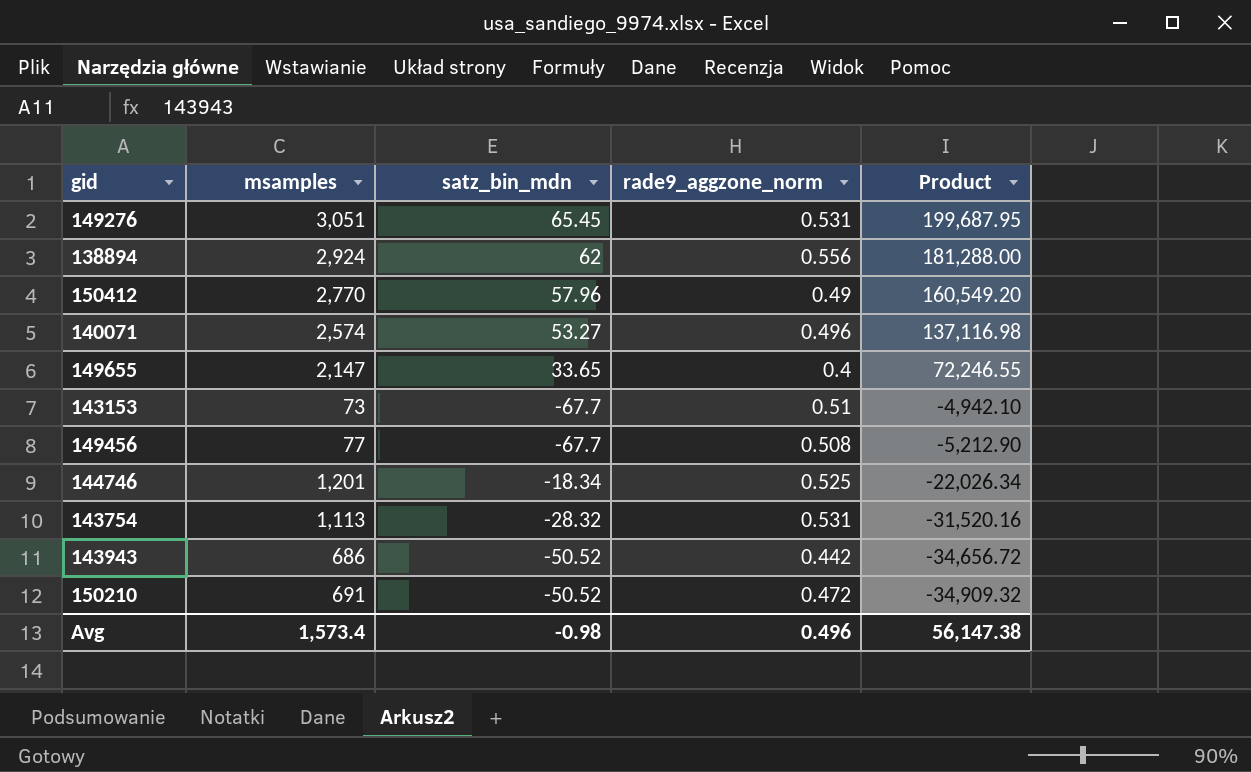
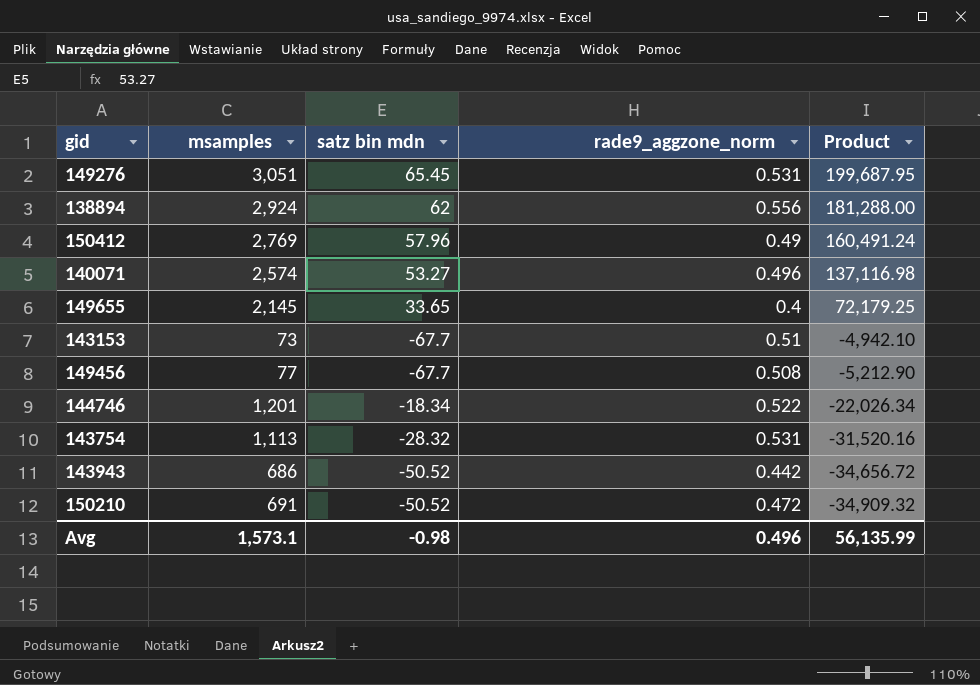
column name: satz_bin_mdn -> satz bin mdn
150412 | msamples: 2,770 -> 2,769
150412 | Product: 160,549.20 -> 160,491.24
149655 | msamples: 2,147 -> 2,145
149655 | Product: 72,246.55 -> 72,179.25
144746 | rade9_aggzone_norm: 0.525 -> 0.522
Avg | msamples: 1,573.4 -> 1,573.1
Avg | Product: 56,147.38 -> 56,135.99

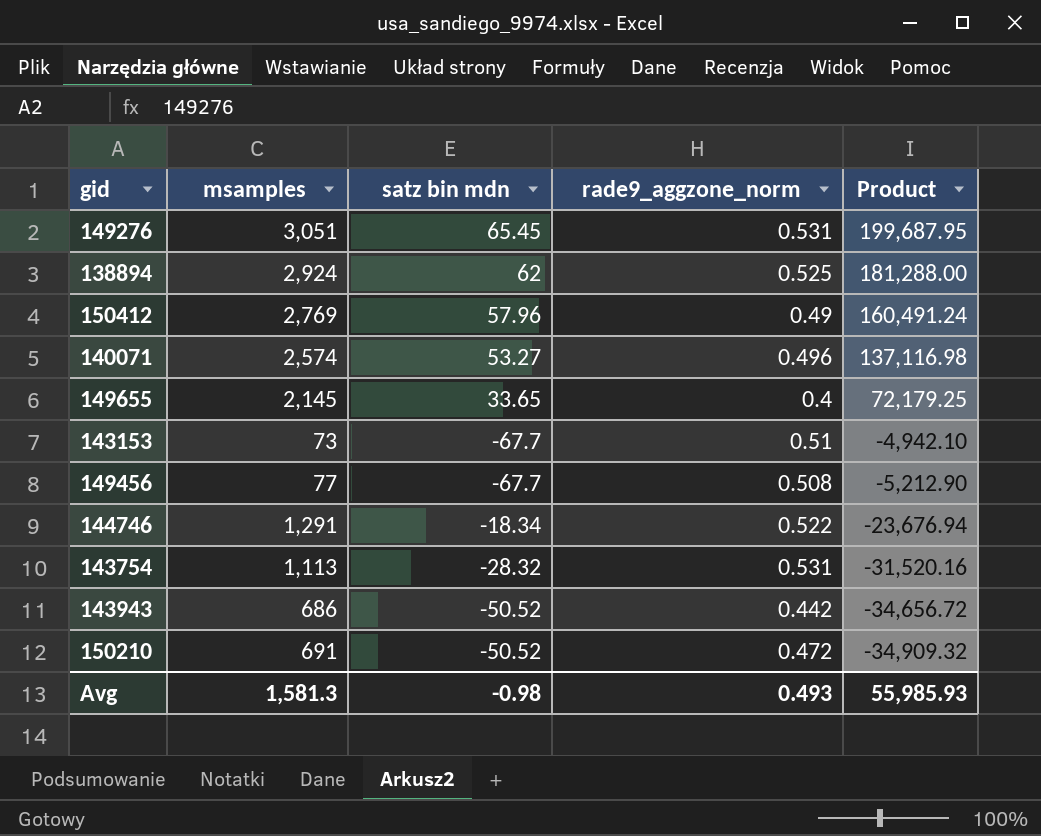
138894 | rade9_aggzone_norm: 0.556 -> 0.525
144746 | msamples: 1,201 -> 1,291
144746 | Product: -22,026.34 -> -23,676.94
Avg | msamples: 1,573.1 -> 1,581.3
Avg | rade9_aggzone_norm: 0.496 -> 0.493
Avg | Product: 56,135.99 -> 55,985.93

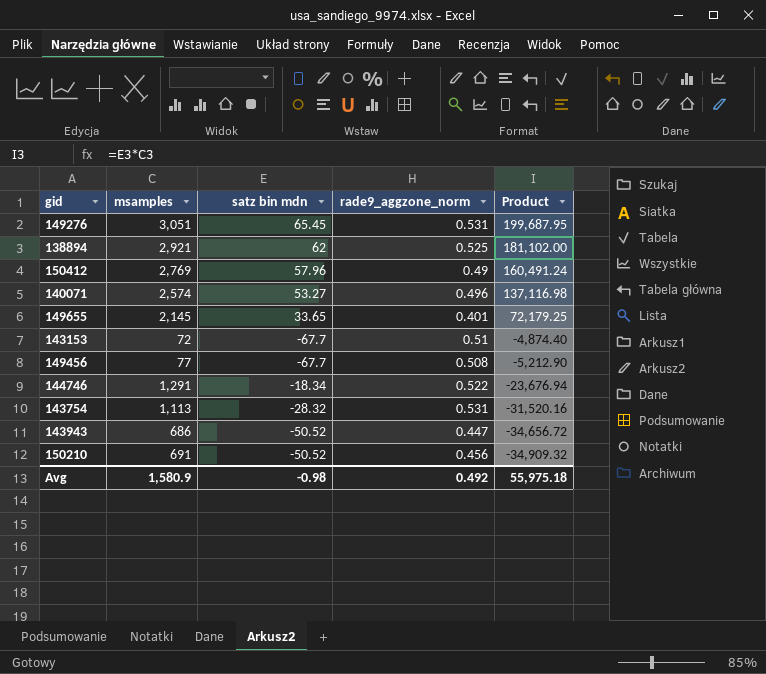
138894 | msamples: 2,924 -> 2,921
138894 | Product: 181,288.00 -> 181,102.00
149655 | rade9_aggzone_norm: 0.4 -> 0.401
143153 | msamples: 73 -> 72
143153 | Product: -4,942.10 -> -4,874.40
143943 | rade9_aggzone_norm: 0.442 -> 0.447
150210 | rade9_aggzone_norm: 0.472 -> 0.456
Avg | msamples: 1,581.3 -> 1,580.9
Avg | rade9_aggzone_norm: 0.493 -> 0.492
Avg | Product: 55,985.93 -> 55,975.18

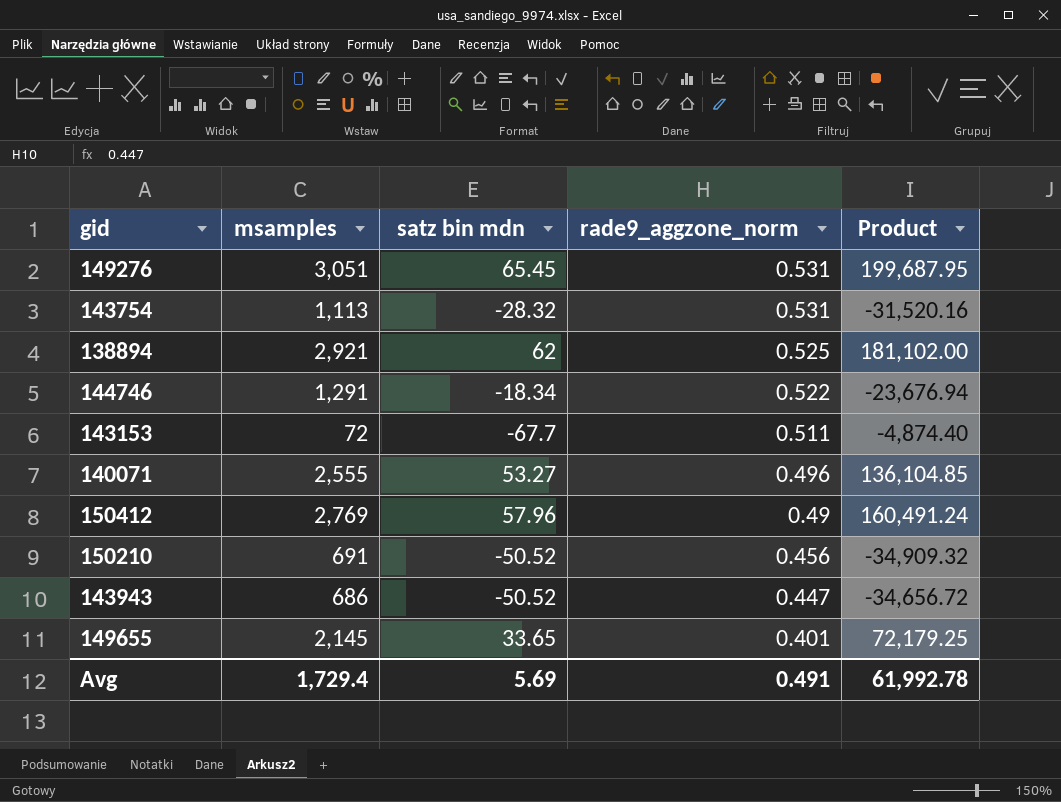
row order: Product descending -> rade9_aggzone_norm descending
row 149456: 77 | -67.7 | 0.508 | -5,212.90 -> none
143153 | rade9_aggzone_norm: 0.51 -> 0.511
140071 | msamples: 2,574 -> 2,555
140071 | Product: 137,116.98 -> 136,104.85
Avg | msamples: 1,580.9 -> 1,729.4
Avg | satz bin mdn: -0.98 -> 5.69
Avg | rade9_aggzone_norm: 0.492 -> 0.491
Avg | Product: 55,975.18 -> 61,992.78

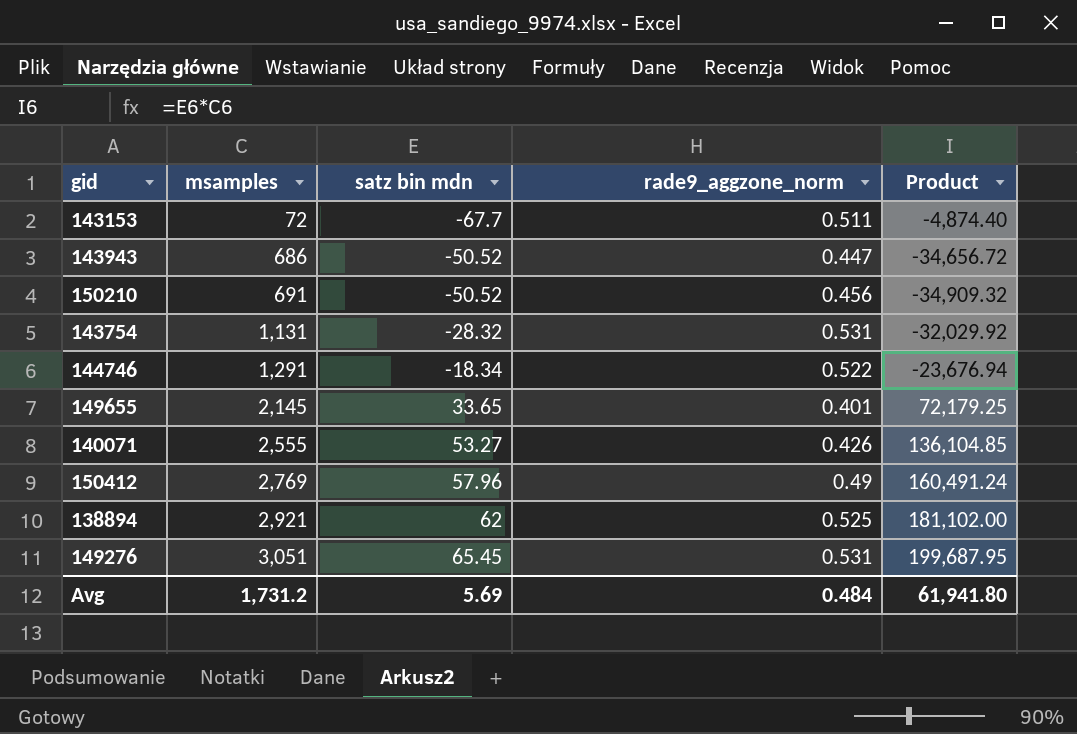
row order: rade9_aggzone_norm descending -> msamples ascending
143754 | msamples: 1,113 -> 1,131
143754 | Product: -31,520.16 -> -32,029.92
140071 | rade9_aggzone_norm: 0.496 -> 0.426
Avg | msamples: 1,729.4 -> 1,731.2
Avg | rade9_aggzone_norm: 0.491 -> 0.484
Avg | Product: 61,992.78 -> 61,941.80

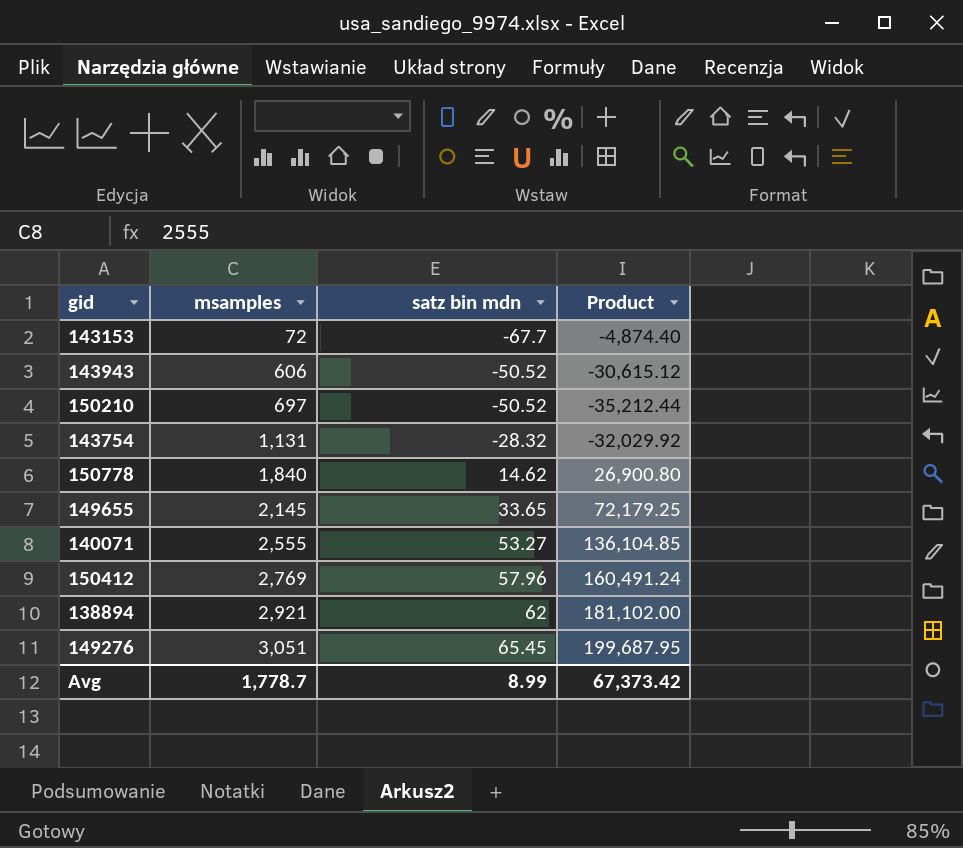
column rade9_aggzone_norm | position: 4 -> none
row 144746: 1,291 | -18.34 | 0.522 | -23,676.94 -> none
143943 | msamples: 686 -> 606
143943 | Product: -34,656.72 -> -30,615.12
150210 | msamples: 691 -> 697
150210 | Product: -34,909.32 -> -35,212.44
row 150778: none -> 1,840 | 14.62 | 26,900.80
Avg | msamples: 1,731.2 -> 1,778.7
Avg | satz bin mdn: 5.69 -> 8.99
Avg | Product: 61,941.80 -> 67,373.42

